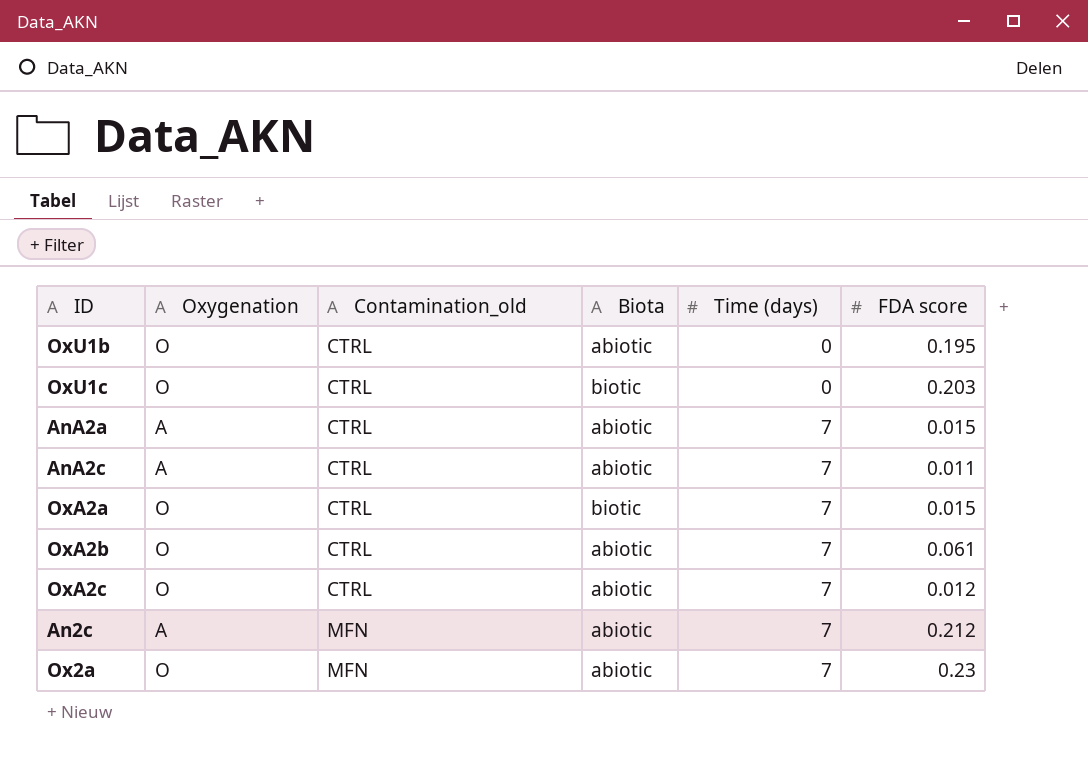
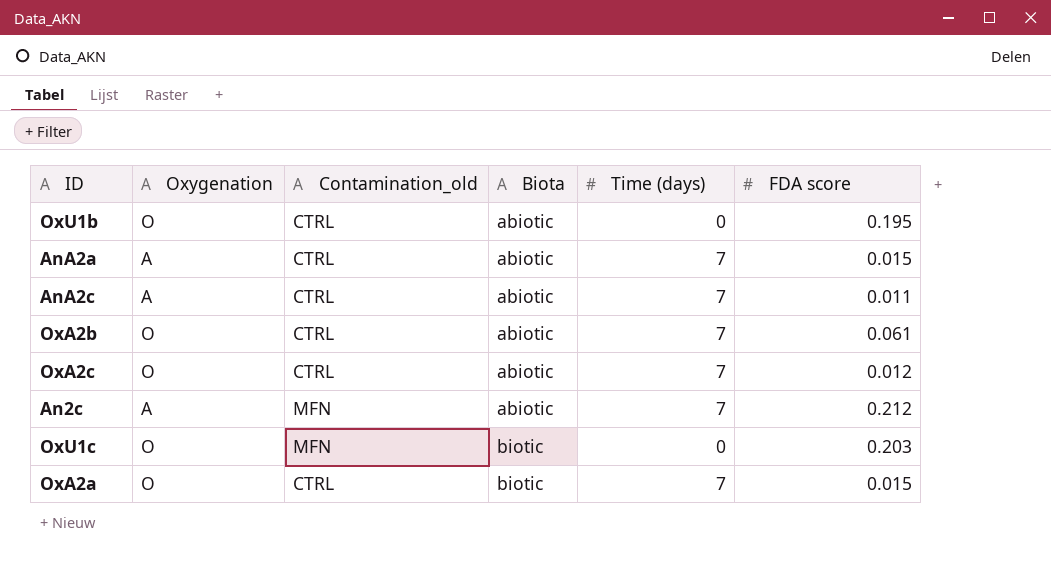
row order: Contamination_old ascending -> Biota ascending
row Ox2a: O | MFN | abiotic | 7 | 0.23 -> none
OxU1c | Contamination_old: CTRL -> MFN

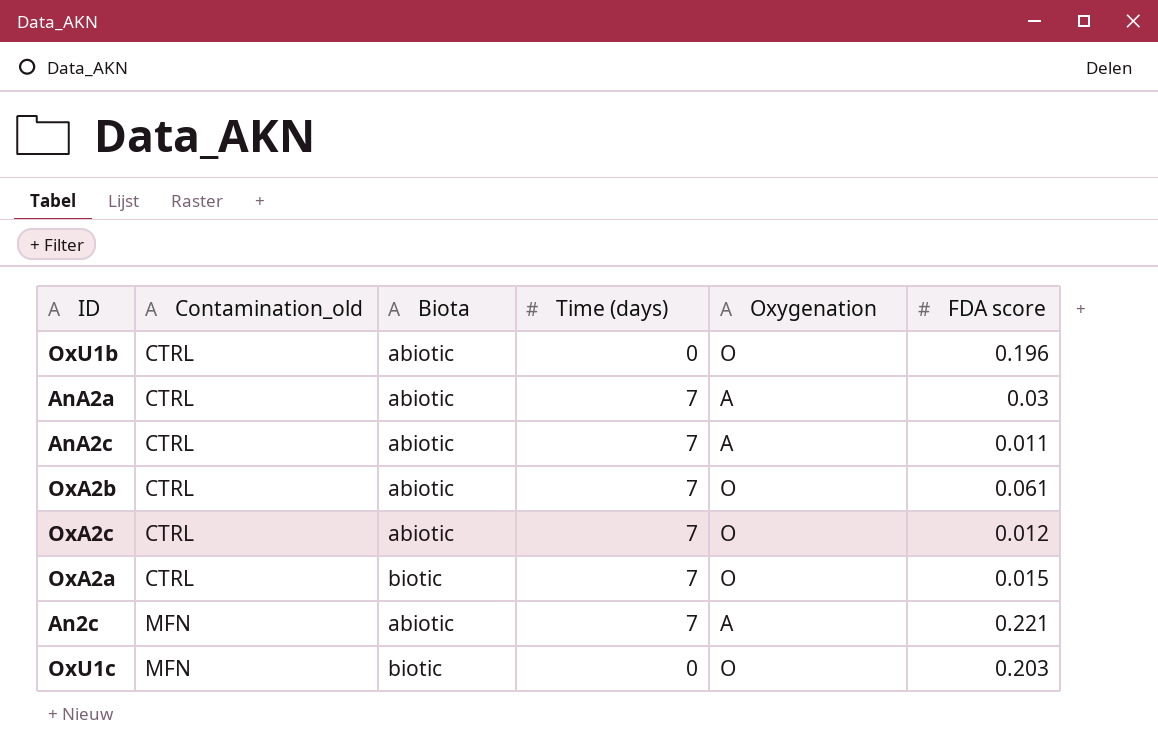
row order: Biota ascending -> Contamination_old ascending
column Oxygenation | position: 2 -> 5
OxU1b | FDA score: 0.195 -> 0.196
AnA2a | FDA score: 0.015 -> 0.03
An2c | FDA score: 0.212 -> 0.221

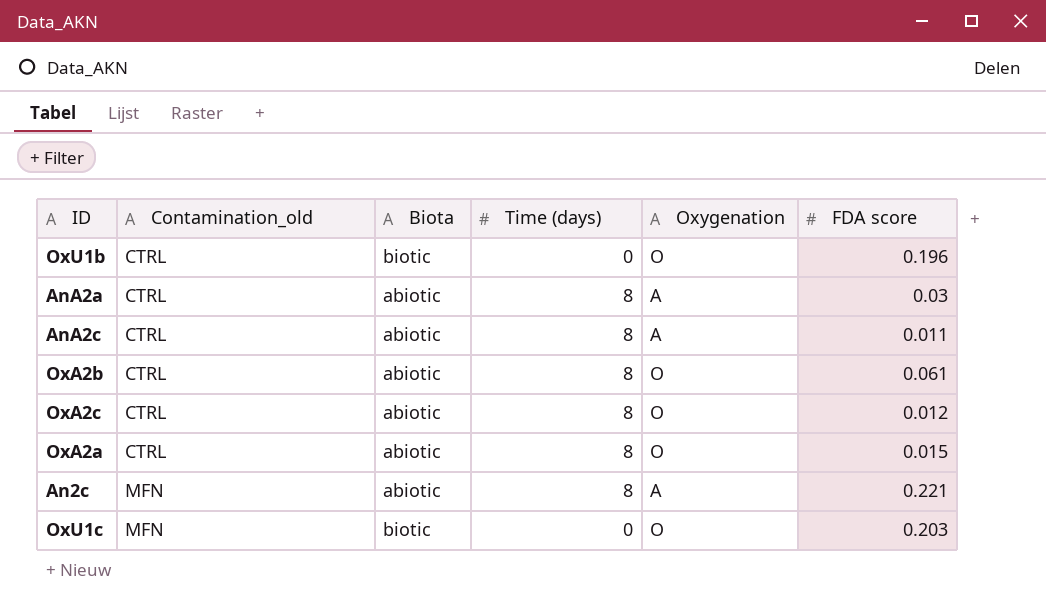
OxU1b | Biota: abiotic -> biotic
AnA2a | Time (days): 7 -> 8
AnA2c | Time (days): 7 -> 8
OxA2b | Time (days): 7 -> 8
OxA2c | Time (days): 7 -> 8
OxA2a | Biota: biotic -> abiotic
OxA2a | Time (days): 7 -> 8
An2c | Time (days): 7 -> 8

